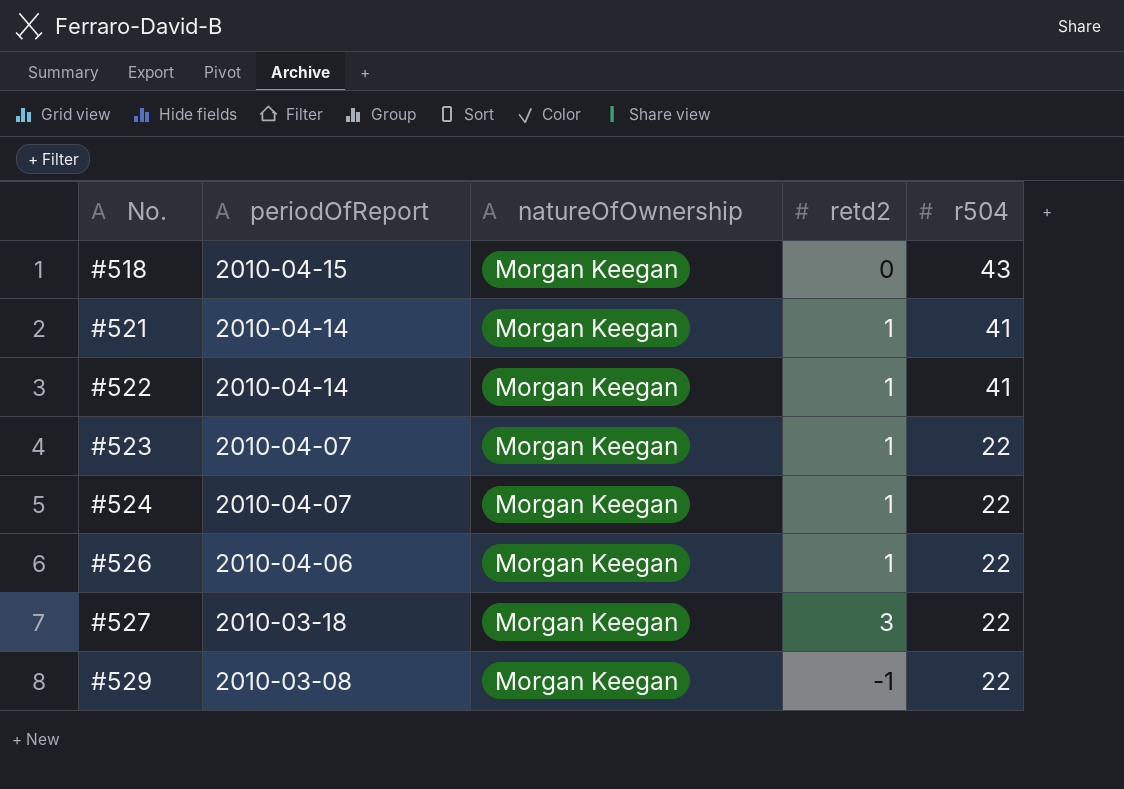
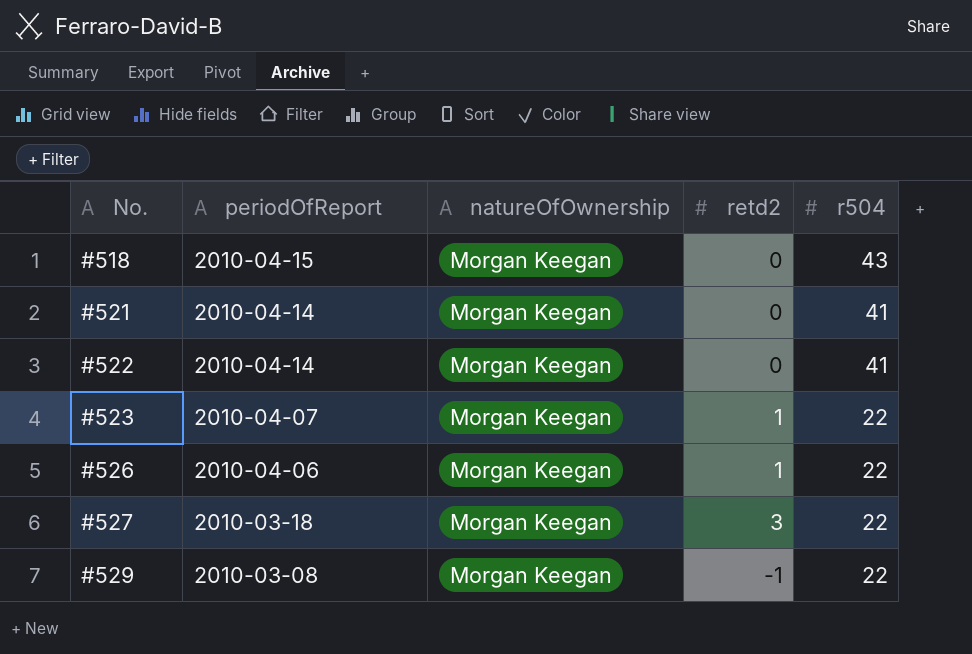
row #524: 2010-04-07 | Morgan Keegan | 1 | 22 -> none
#521 | retd2: 1 -> 0
#522 | retd2: 1 -> 0

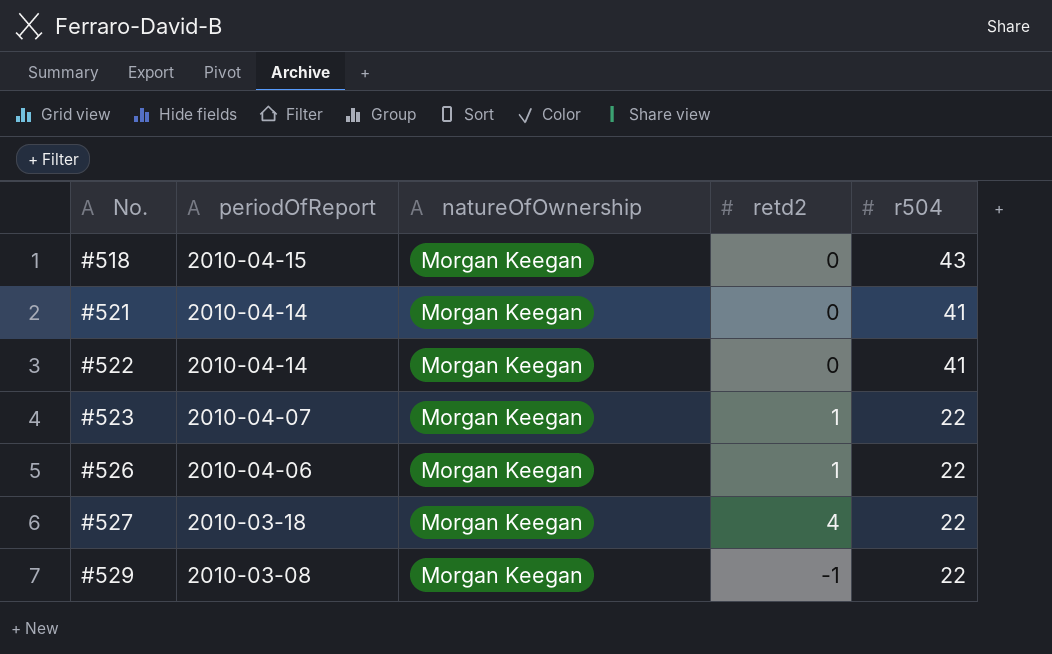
#527 | retd2: 3 -> 4

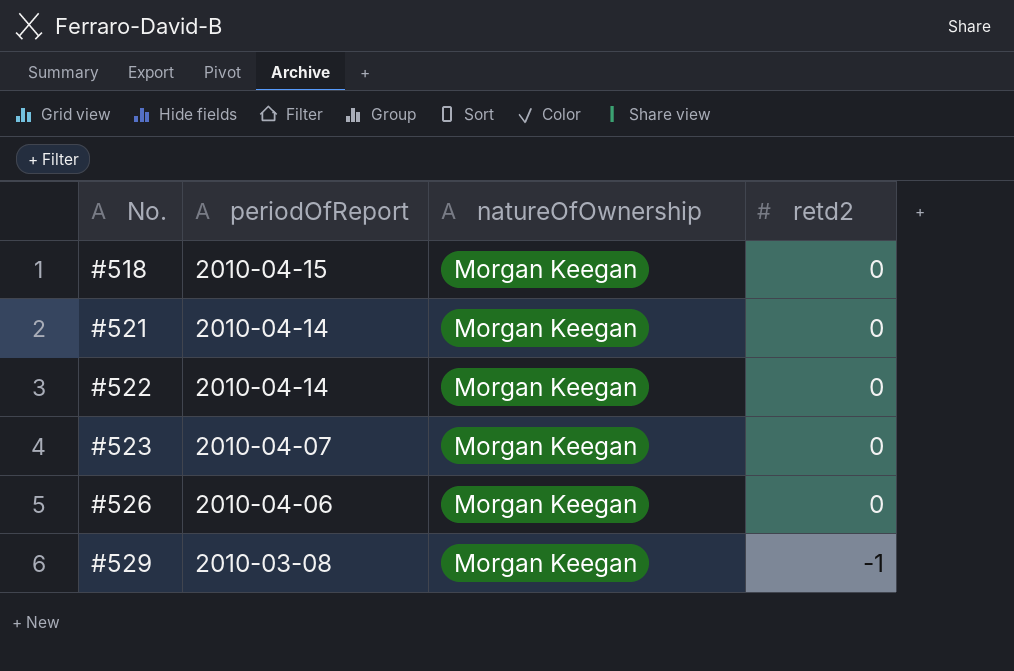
column r504 | position: 5 -> none
row #527: 2010-03-18 | Morgan Keegan | 4 | 22 -> none
#523 | retd2: 1 -> 0
#526 | retd2: 1 -> 0

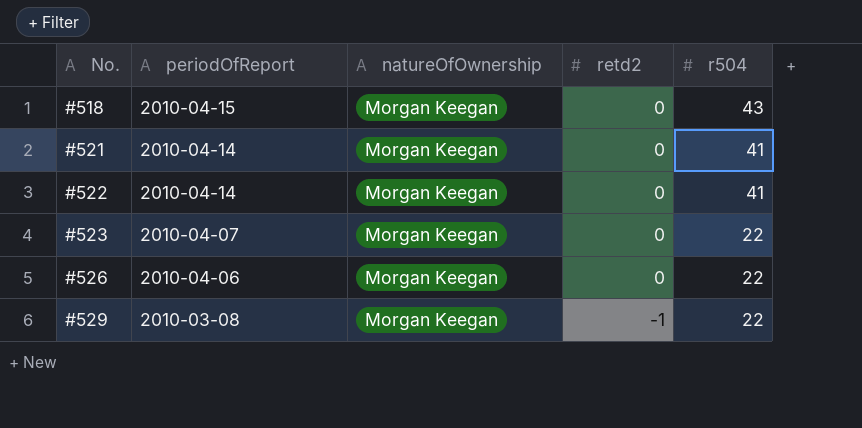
column r504 | position: none -> 5

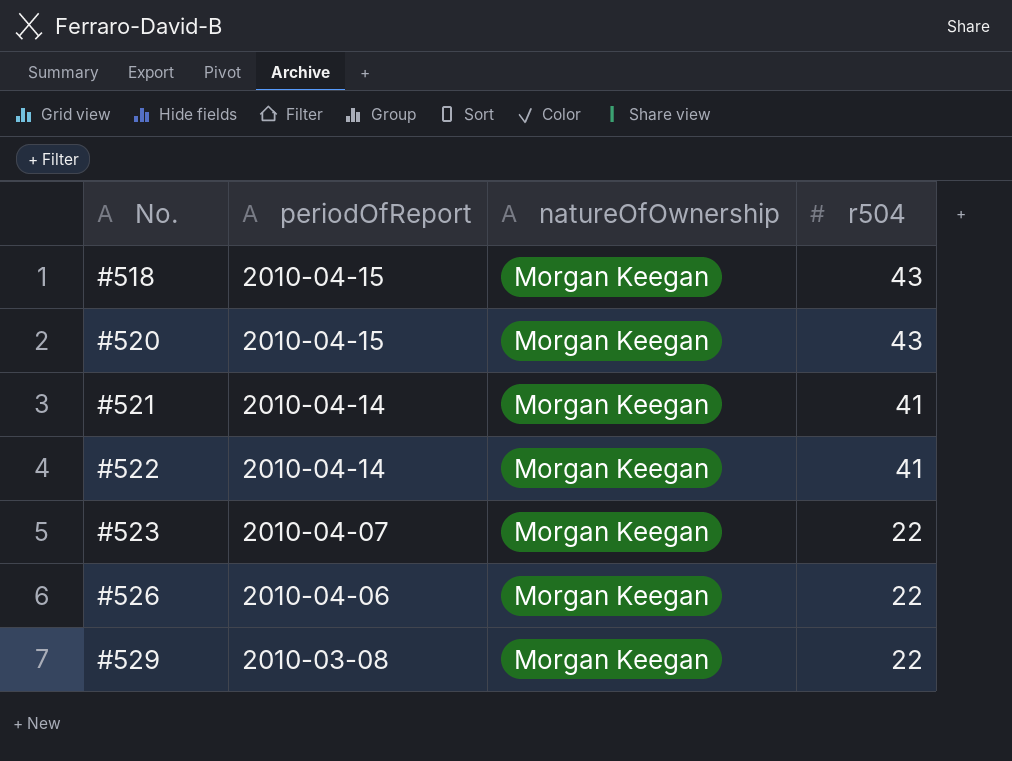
column retd2 | position: 4 -> none
row #520: none -> 2010-04-15 | Morgan Keegan | 43

